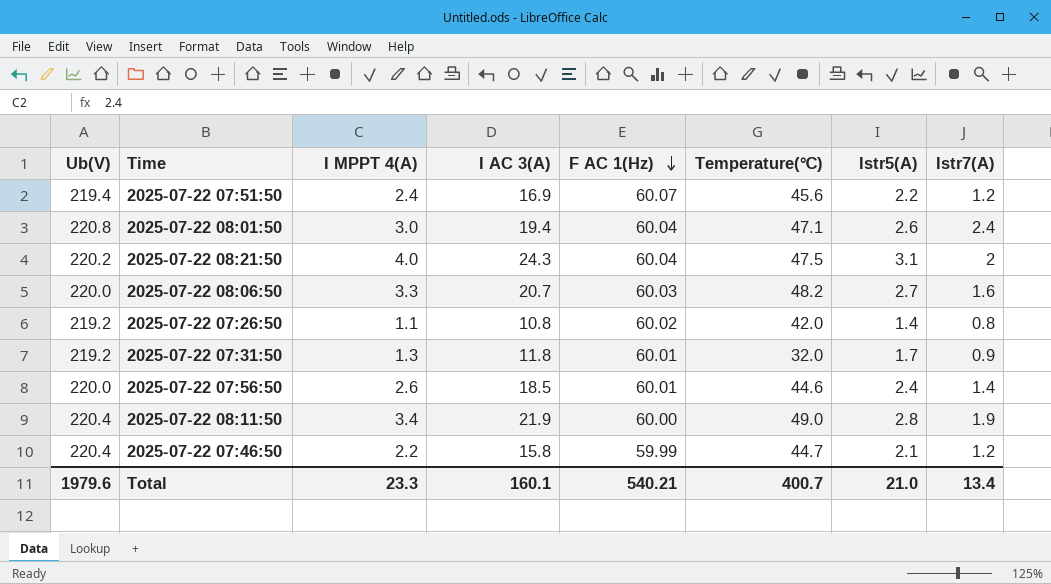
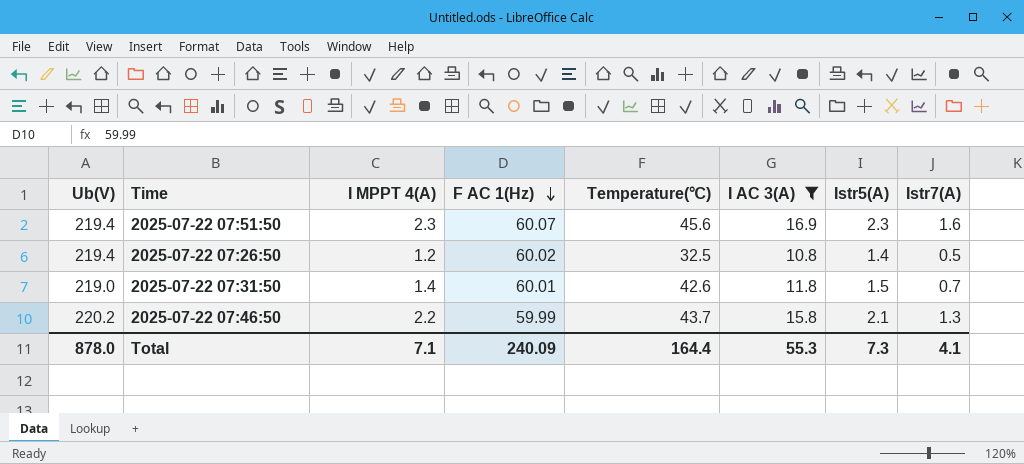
filter: none -> I AC 3(A) <= 16.9
column I AC 3(A) | position: 4 -> 6
2025-07-22 07:51:50 | I MPPT 4(A): 2.4 -> 2.3
2025-07-22 07:51:50 | Istr5(A): 2.2 -> 2.3
2025-07-22 07:51:50 | Istr7(A): 1.2 -> 1.6
2025-07-22 07:26:50 | Ub(V): 219.2 -> 219.4
2025-07-22 07:26:50 | I MPPT 4(A): 1.1 -> 1.2
2025-07-22 07:26:50 | Temperature(℃): 42.0 -> 32.5
2025-07-22 07:26:50 | Istr7(A): 0.8 -> 0.5
2025-07-22 07:31:50 | Ub(V): 219.2 -> 219.0
2025-07-22 07:31:50 | I MPPT 4(A): 1.3 -> 1.4
2025-07-22 07:31:50 | Temperature(℃): 32.0 -> 42.6
2025-07-22 07:31:50 | Istr5(A): 1.7 -> 1.5
2025-07-22 07:31:50 | Istr7(A): 0.9 -> 0.7
2025-07-22 07:46:50 | Ub(V): 220.4 -> 220.2
2025-07-22 07:46:50 | Temperature(℃): 44.7 -> 43.7
2025-07-22 07:46:50 | Istr7(A): 1.2 -> 1.3
Total | Ub(V): 1979.6 -> 878.0
Total | I MPPT 4(A): 23.3 -> 7.1
Total | F AC 1(Hz): 540.21 -> 240.09
Total | Temperature(℃): 400.7 -> 164.4
Total | I AC 3(A): 160.1 -> 55.3
Total | Istr5(A): 21.0 -> 7.3
Total | Istr7(A): 13.4 -> 4.1

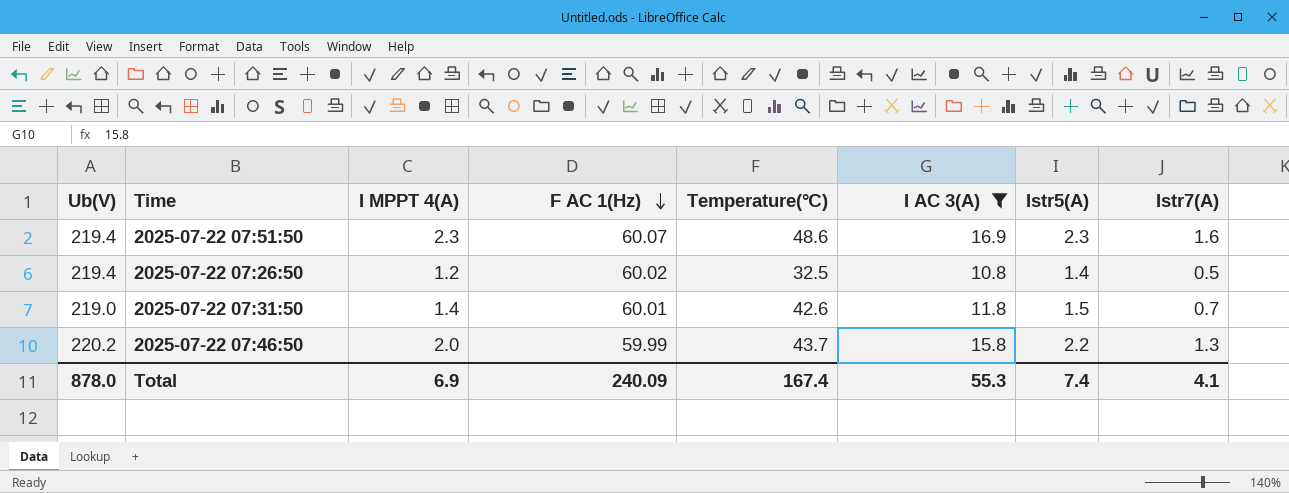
2025-07-22 07:51:50 | Temperature(℃): 45.6 -> 48.6
2025-07-22 07:46:50 | I MPPT 4(A): 2.2 -> 2.0
2025-07-22 07:46:50 | Istr5(A): 2.1 -> 2.2
Total | I MPPT 4(A): 7.1 -> 6.9
Total | Temperature(℃): 164.4 -> 167.4
Total | Istr5(A): 7.3 -> 7.4

